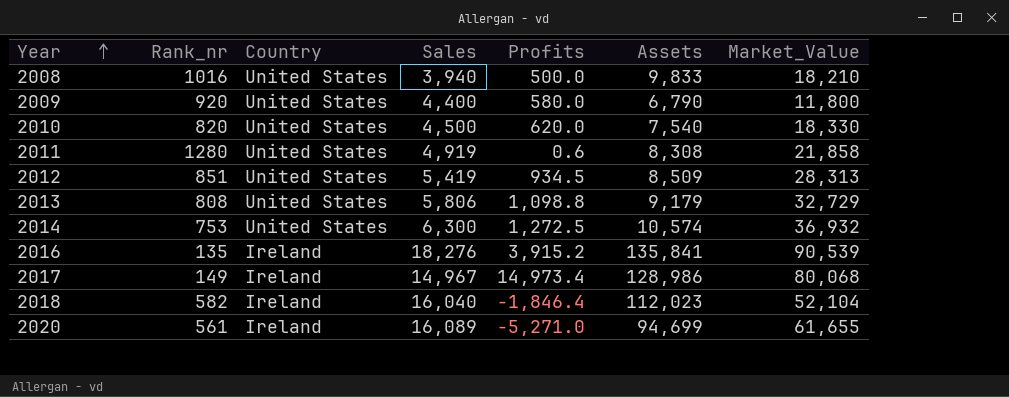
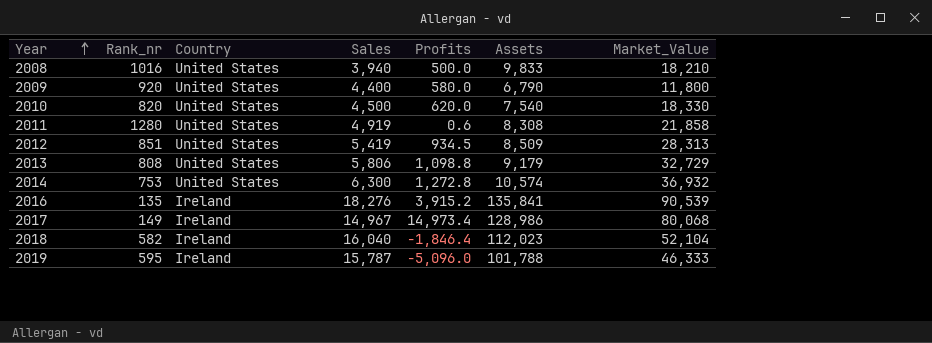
row 2020: 561 | Ireland | 16,089 | -5,271.0 | 94,699 | 61,655 -> none
2014 | Profits: 1,272.5 -> 1,272.8
row 2019: none -> 595 | Ireland | 15,787 | -5,096.0 | 101,788 | 46,333

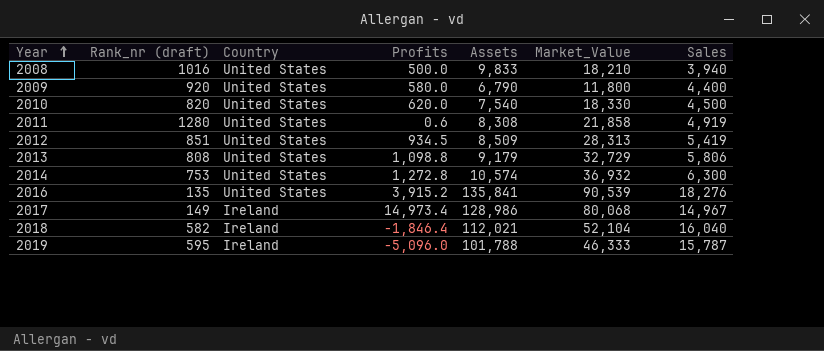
column name: Rank_nr -> Rank_nr (draft)
column Sales | position: 4 -> 7
2016 | Country: Ireland -> United States
2018 | Assets: 112,023 -> 112,021

